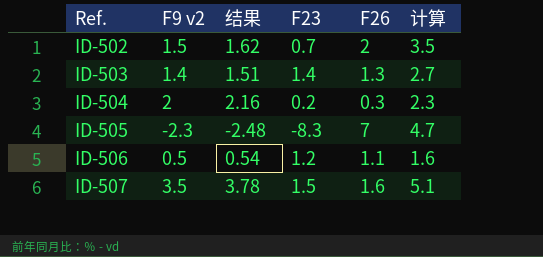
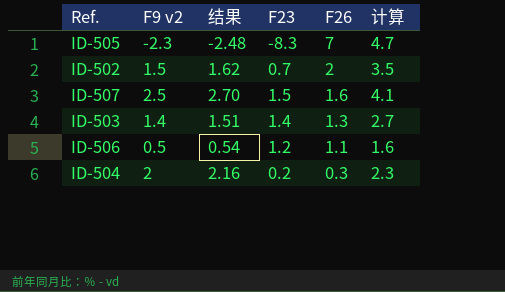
row order: Ref. ascending -> F26 descending
ID-507 | F9 v2: 3.5 -> 2.5
ID-507 | 结果: 3.78 -> 2.70
ID-507 | 计算: 5.1 -> 4.1

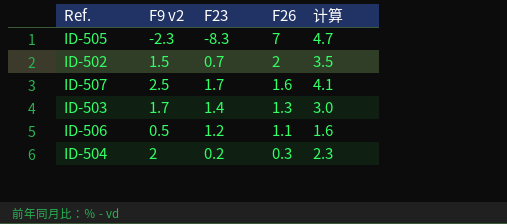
column 结果 | formula: [F9 v2] * 1.08 -> none
ID-507 | F23: 1.5 -> 1.7
ID-503 | F9 v2: 1.4 -> 1.7
ID-503 | 计算: 2.7 -> 3.0

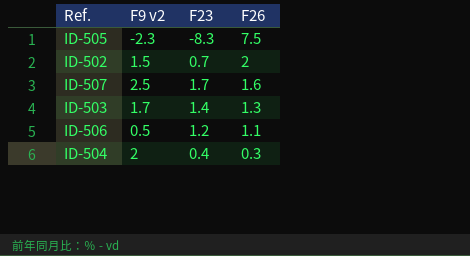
column 计算 | formula: [F9 v2] + [F26] -> none
ID-505 | F26: 7 -> 7.5
ID-504 | F23: 0.2 -> 0.4

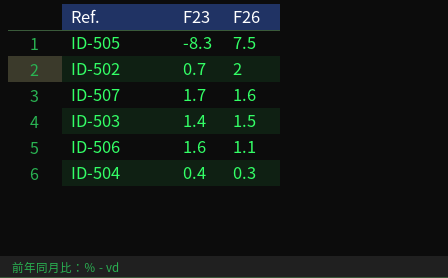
column F9 v2 | position: 2 -> none
ID-503 | F26: 1.3 -> 1.5
ID-506 | F23: 1.2 -> 1.6

